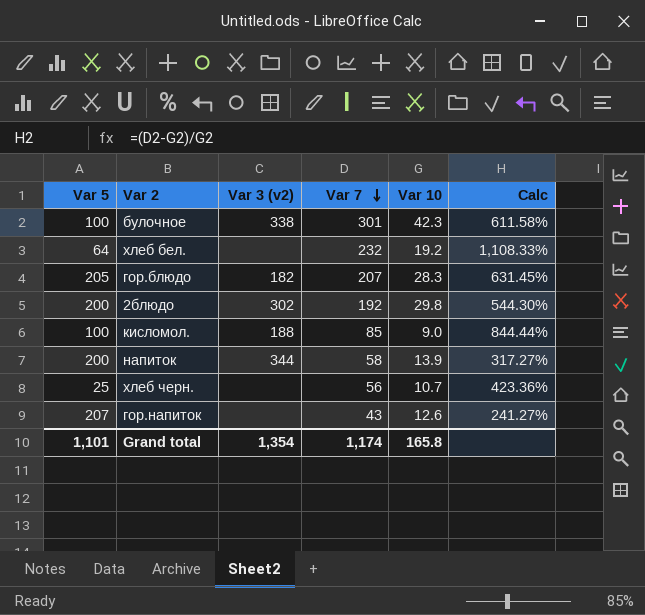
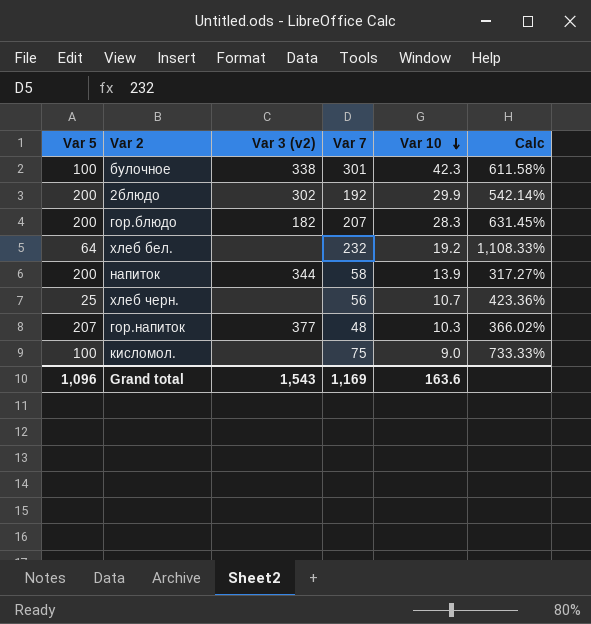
row order: Var 7 descending -> Var 10 descending
2блюдо | Var 10: 29.8 -> 29.9
2блюдо | Calc: 544.30% -> 542.14%
гор.блюдо | Var 5: 205 -> 200
гор.напиток | Var 3 (v2): none -> 377
гор.напиток | Var 7: 43 -> 48
гор.напиток | Var 10: 12.6 -> 10.3
гор.напиток | Calc: 241.27% -> 366.02%
кисломол. | Var 3 (v2): 188 -> none
кисломол. | Var 7: 85 -> 75
кисломол. | Calc: 844.44% -> 733.33%
Grand total | Var 5: 1,101 -> 1,096
Grand total | Var 3 (v2): 1,354 -> 1,543
Grand total | Var 7: 1,174 -> 1,169
Grand total | Var 10: 165.8 -> 163.6

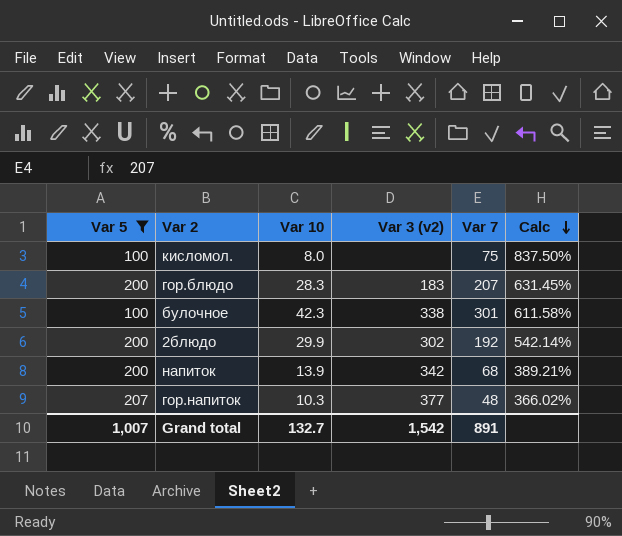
filter: none -> Var 5 >= 100
row order: Var 10 descending -> Calc descending
column Var 10 | position: 5 -> 3
кисломол. | Var 10: 9.0 -> 8.0
кисломол. | Calc: 733.33% -> 837.50%
гор.блюдо | Var 3 (v2): 182 -> 183
напиток | Var 3 (v2): 344 -> 342
напиток | Var 7: 58 -> 68
напиток | Calc: 317.27% -> 389.21%
Grand total | Var 5: 1,096 -> 1,007
Grand total | Var 10: 163.6 -> 132.7
Grand total | Var 3 (v2): 1,543 -> 1,542
Grand total | Var 7: 1,169 -> 891

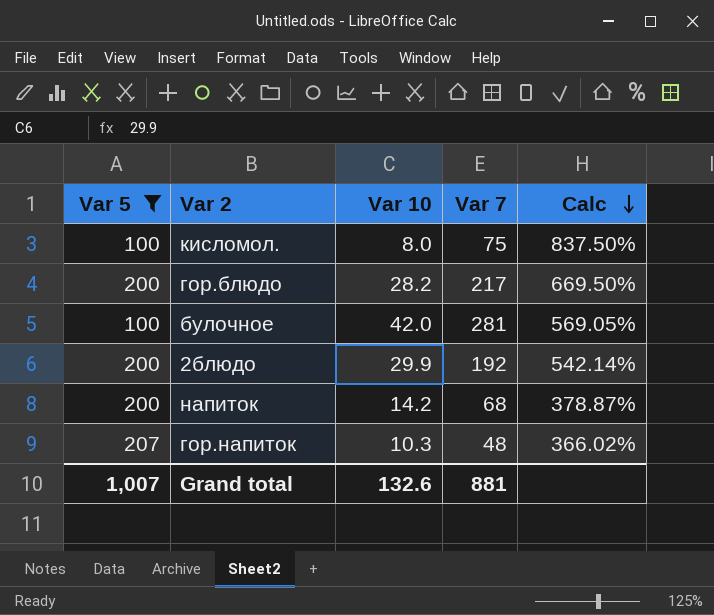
column Var 3 (v2) | position: 4 -> none
гор.блюдо | Var 10: 28.3 -> 28.2
гор.блюдо | Var 7: 207 -> 217
гор.блюдо | Calc: 631.45% -> 669.50%
булочное | Var 10: 42.3 -> 42.0
булочное | Var 7: 301 -> 281
булочное | Calc: 611.58% -> 569.05%
напиток | Var 10: 13.9 -> 14.2
напиток | Calc: 389.21% -> 378.87%
Grand total | Var 10: 132.7 -> 132.6
Grand total | Var 7: 891 -> 881

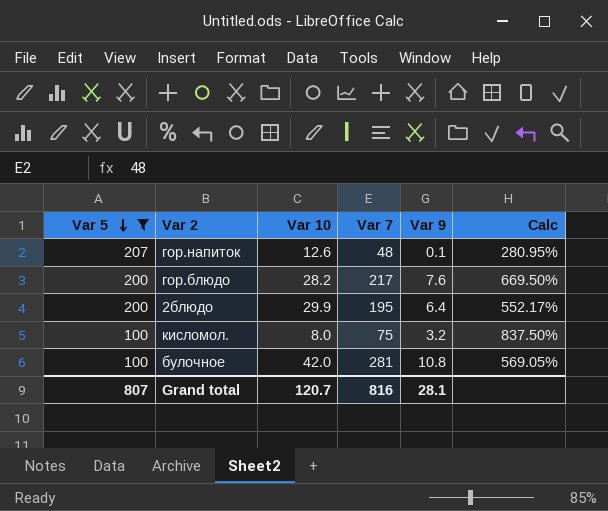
row order: Calc descending -> Var 5 descending
column Var 9 | position: none -> 5
row напиток: 200 | 14.2 | 68 | 378.87% -> none
гор.напиток | Var 10: 10.3 -> 12.6
гор.напиток | Calc: 366.02% -> 280.95%
2блюдо | Var 7: 192 -> 195
2блюдо | Calc: 542.14% -> 552.17%
Grand total | Var 5: 1,007 -> 807
Grand total | Var 10: 132.6 -> 120.7
Grand total | Var 7: 881 -> 816

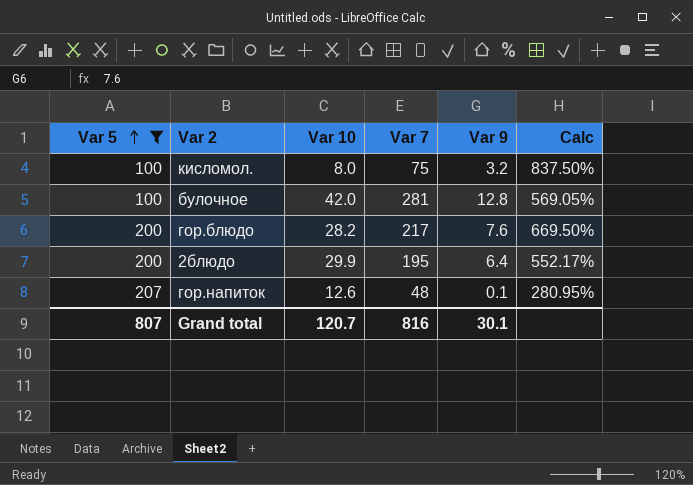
row order: Var 5 descending -> Var 5 ascending
булочное | Var 9: 10.8 -> 12.8
Grand total | Var 9: 28.1 -> 30.1

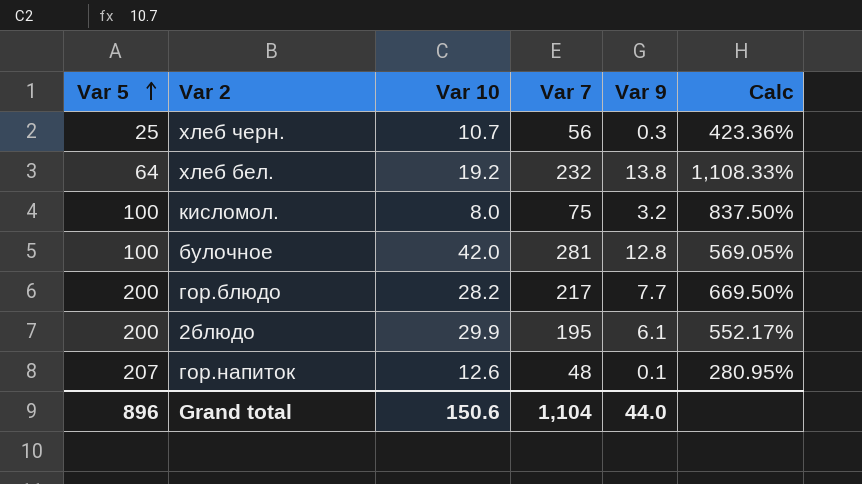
filter: Var 5 >= 100 -> none
гор.блюдо | Var 9: 7.6 -> 7.7
2блюдо | Var 9: 6.4 -> 6.1
Grand total | Var 5: 807 -> 896
Grand total | Var 10: 120.7 -> 150.6
Grand total | Var 7: 816 -> 1,104
Grand total | Var 9: 30.1 -> 44.0

